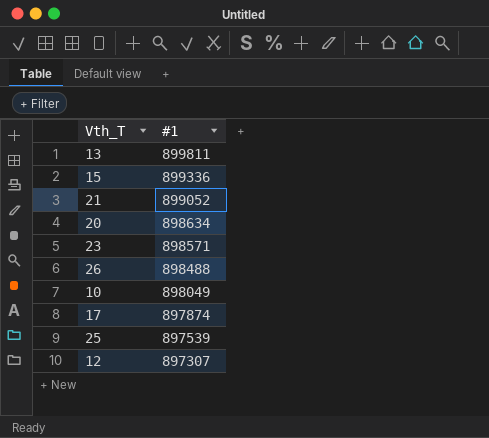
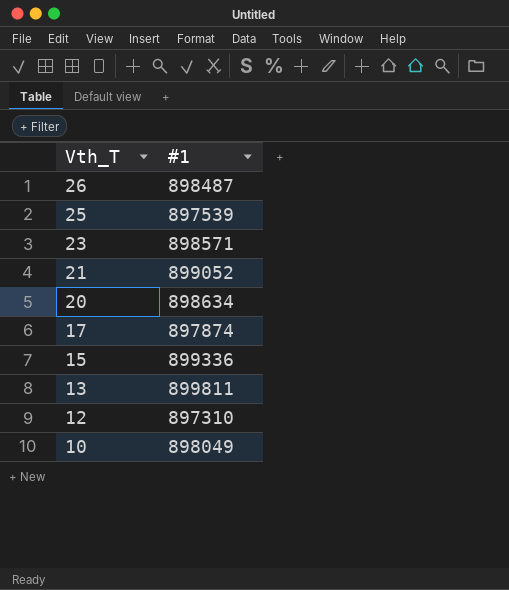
row order: #1 descending -> Vth_T descending
26 | #1: 898488 -> 898487
12 | #1: 897307 -> 897310

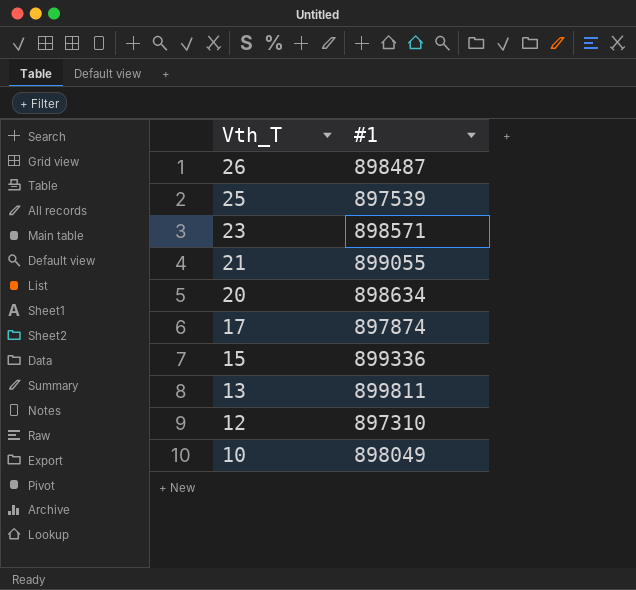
21 | #1: 899052 -> 899055

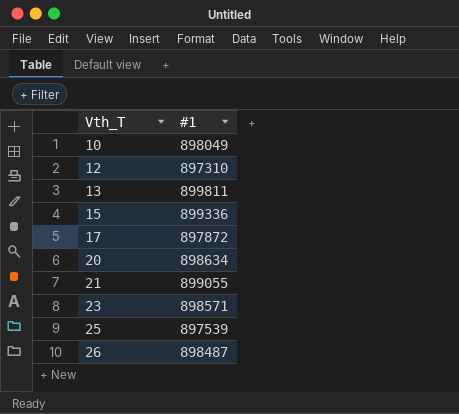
row order: Vth_T descending -> Vth_T ascending
17 | #1: 897874 -> 897872

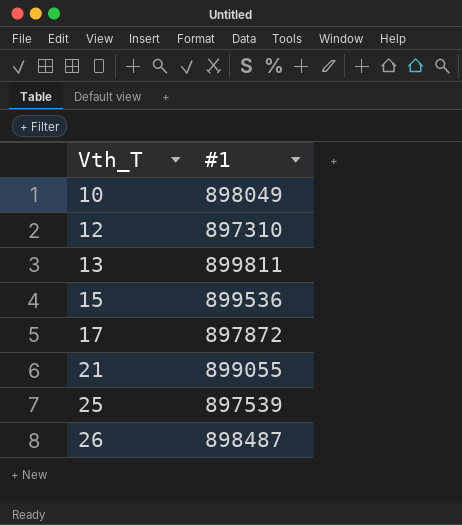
row 20: 898634 -> none
row 23: 898571 -> none
15 | #1: 899336 -> 899536

